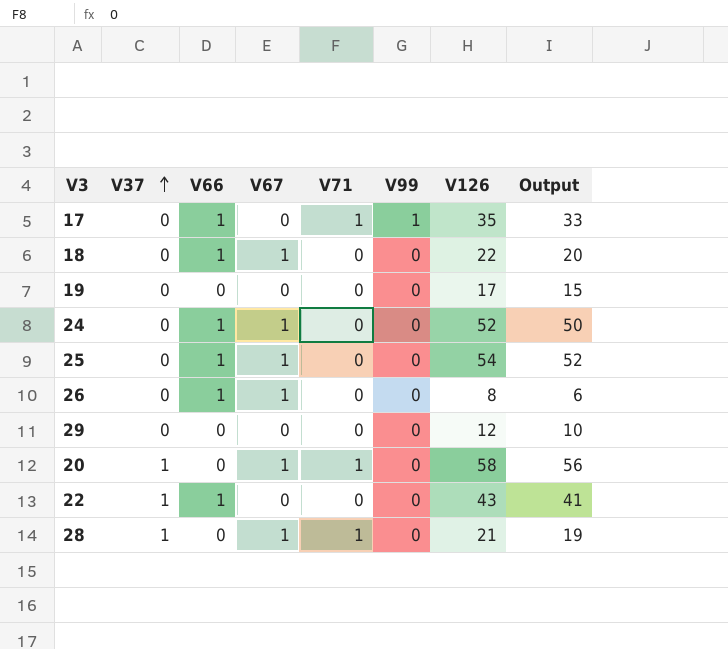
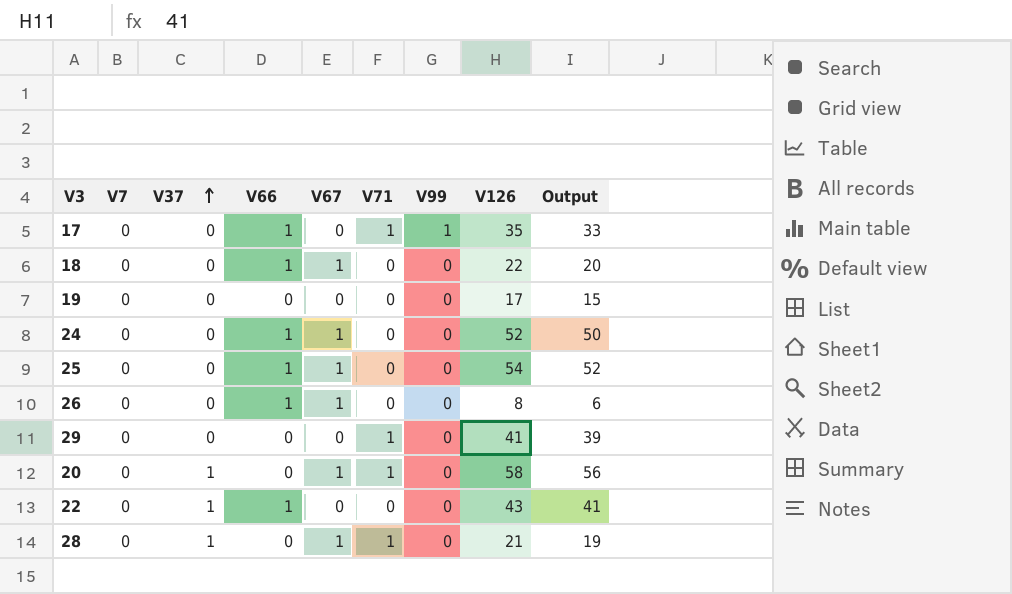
column V7 | position: none -> 2
29 | V71: 0 -> 1
29 | V126: 12 -> 41
29 | Output: 10 -> 39

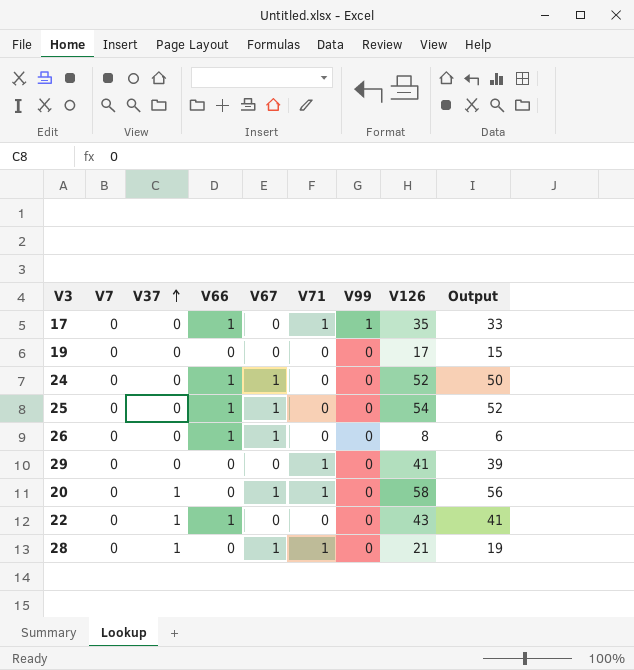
row 18: 0 | 0 | 1 | 1 | 0 | 0 | 22 | 20 -> none

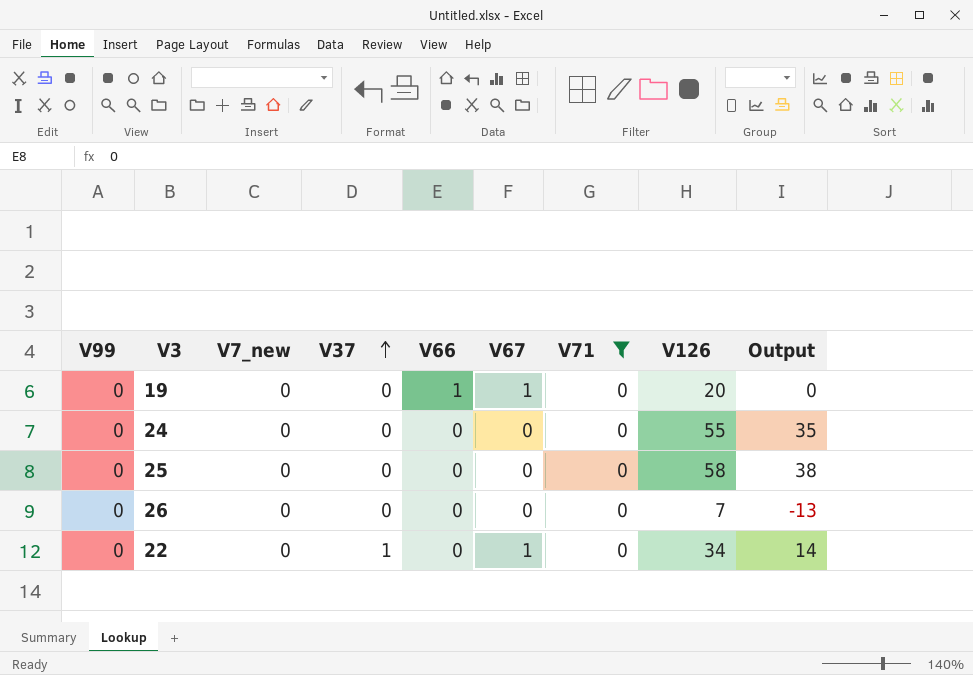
filter: none -> V71 = 0
column V99 | position: 7 -> 1
column name: V7 -> V7_new
column Output | formula: [V126] - 2 -> [V126] - 20
19 | V66: 0 -> 1
19 | V67: 0 -> 1
19 | V126: 17 -> 20
24 | V66: 1 -> 0
24 | V67: 1 -> 0
24 | V126: 52 -> 55
25 | V66: 1 -> 0
25 | V67: 1 -> 0
25 | V126: 54 -> 58
26 | V66: 1 -> 0
26 | V67: 1 -> 0
26 | V126: 8 -> 7
22 | V66: 1 -> 0
22 | V67: 0 -> 1
22 | V126: 43 -> 34

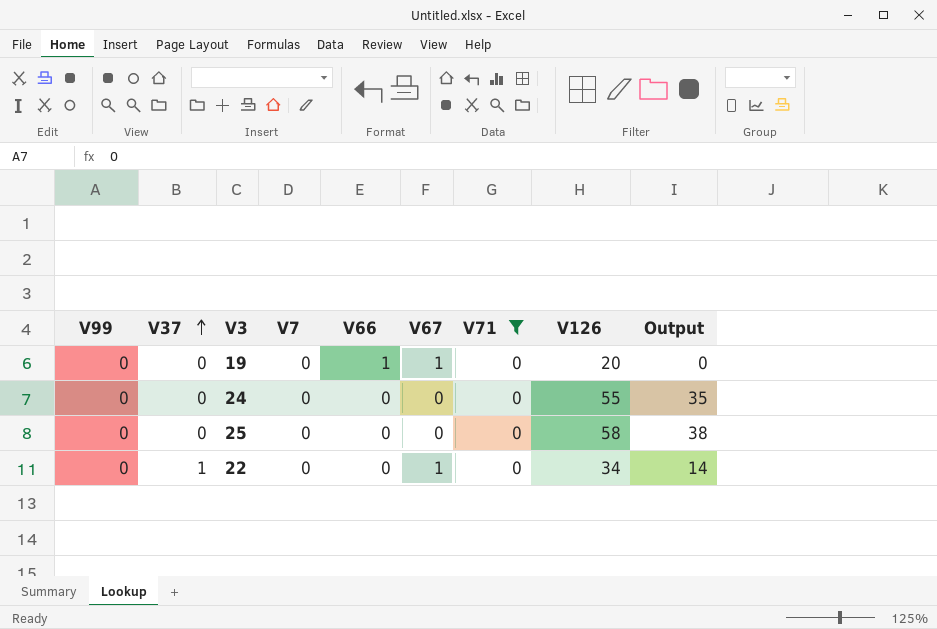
column V37 | position: 4 -> 2
column name: V7_new -> V7
row 26: 0 | 0 | 0 | 0 | 0 | 0 | 7 | -13 -> none

